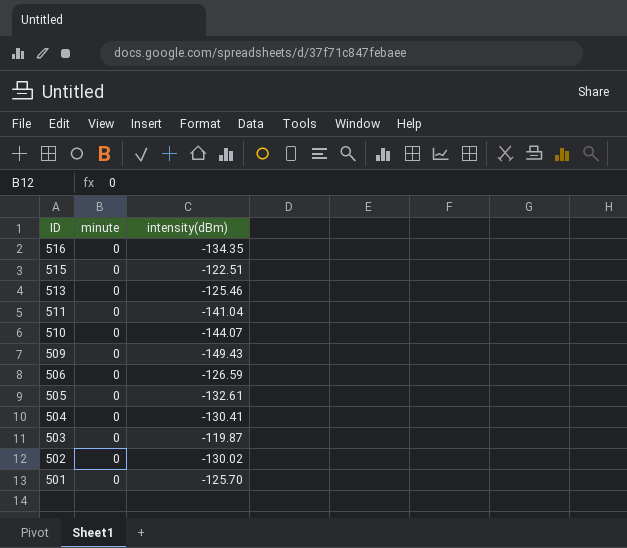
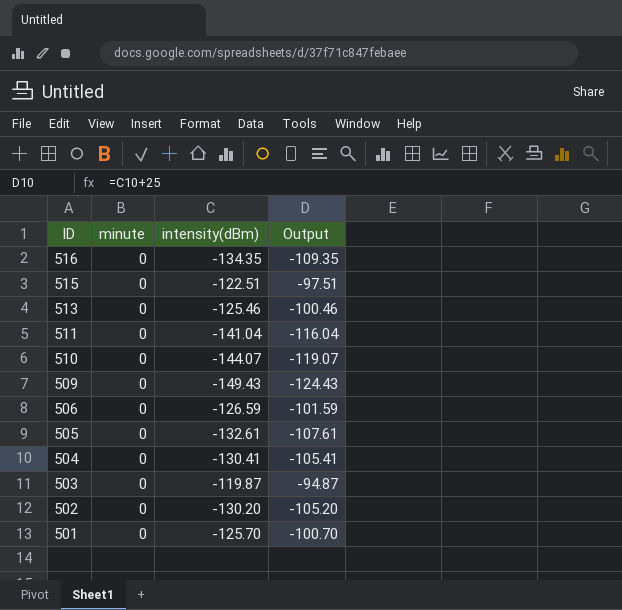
column Output | formula: none -> [intensity(dBm)] + 25
502 | intensity(dBm): -130.02 -> -130.20

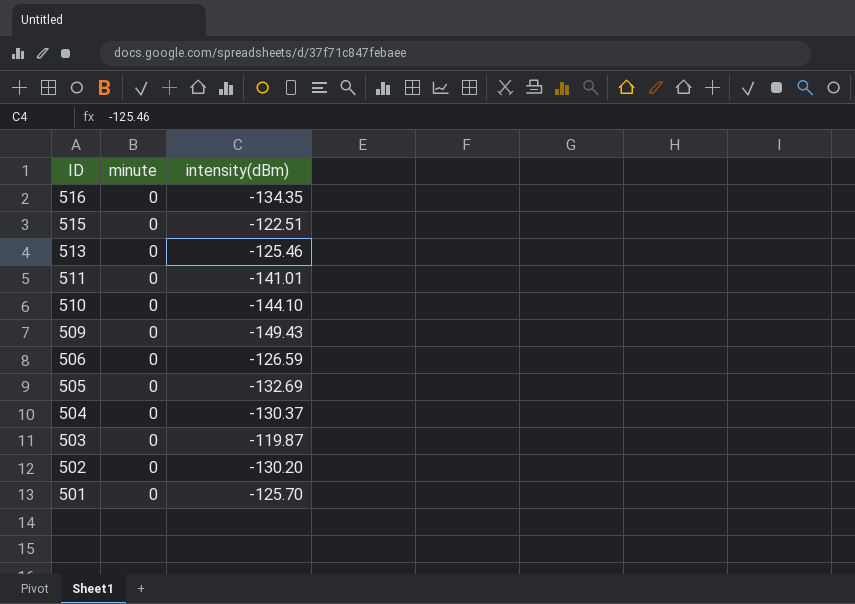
column Output | formula: [intensity(dBm)] + 25 -> none
511 | intensity(dBm): -141.04 -> -141.01
510 | intensity(dBm): -144.07 -> -144.10
505 | intensity(dBm): -132.61 -> -132.69
504 | intensity(dBm): -130.41 -> -130.37

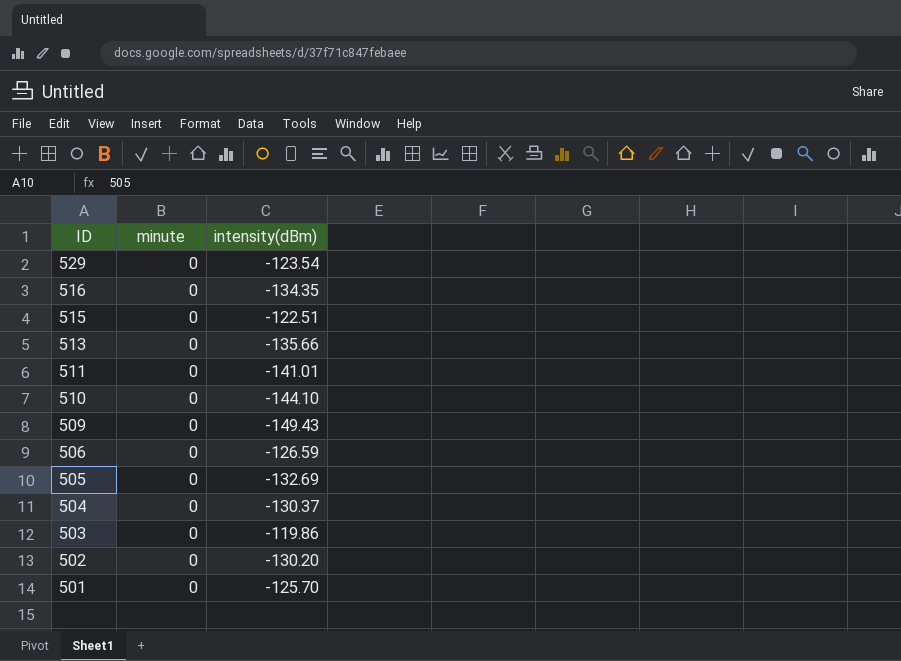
row 529: none -> 0 | -123.54
513 | intensity(dBm): -125.46 -> -135.66
503 | intensity(dBm): -119.87 -> -119.86

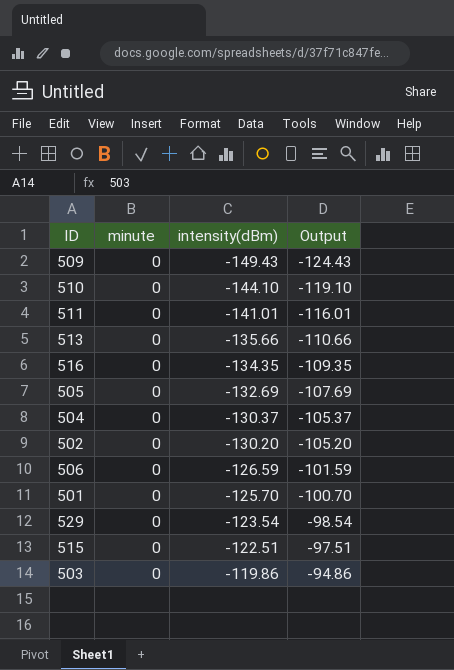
row order: ID descending -> intensity(dBm) ascending
column Output | formula: none -> [intensity(dBm)] + 25

